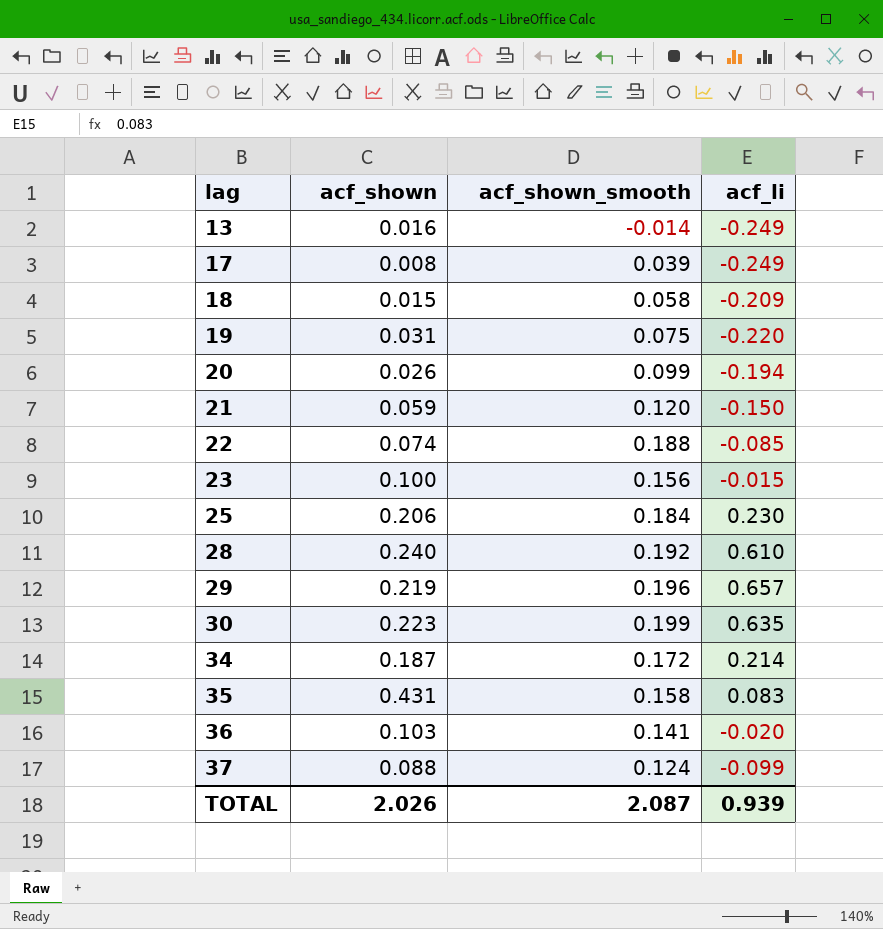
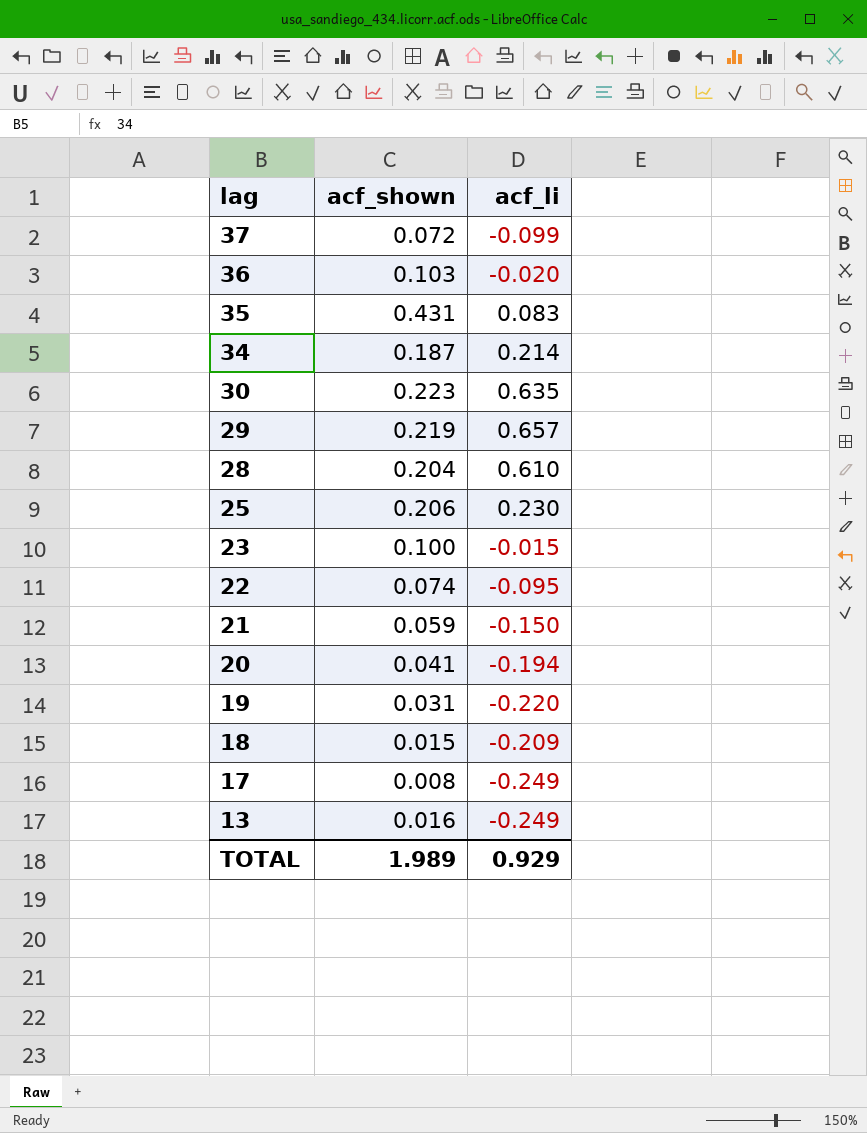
row order: lag ascending -> lag descending
column acf_shown_smooth | position: 3 -> none
37 | acf_shown: 0.088 -> 0.072
28 | acf_shown: 0.240 -> 0.204
22 | acf_li: -0.085 -> -0.095
20 | acf_shown: 0.026 -> 0.041
TOTAL | acf_shown: 2.026 -> 1.989
TOTAL | acf_li: 0.939 -> 0.929

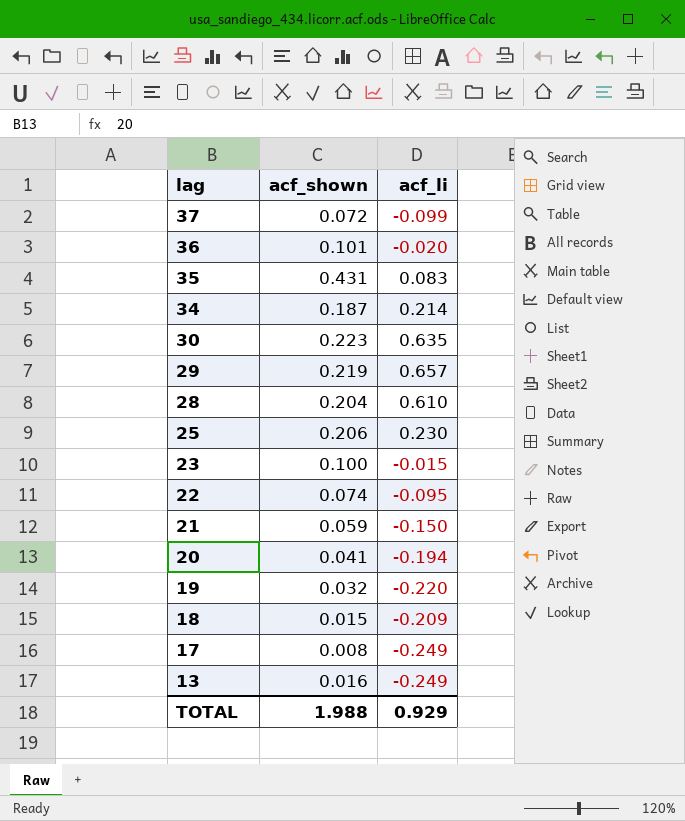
36 | acf_shown: 0.103 -> 0.101
19 | acf_shown: 0.031 -> 0.032
TOTAL | acf_shown: 1.989 -> 1.988

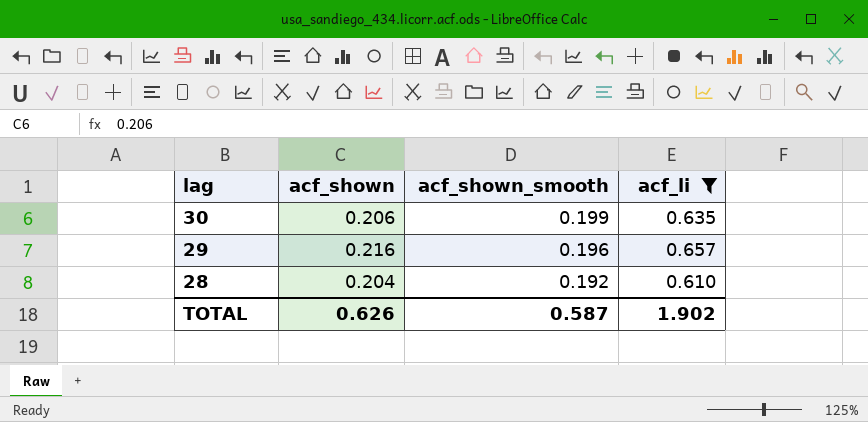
filter: none -> acf_li >= 0.610
column acf_shown_smooth | position: none -> 3
30 | acf_shown: 0.223 -> 0.206
29 | acf_shown: 0.219 -> 0.216
TOTAL | acf_shown: 1.988 -> 0.626
TOTAL | acf_li: 0.929 -> 1.902

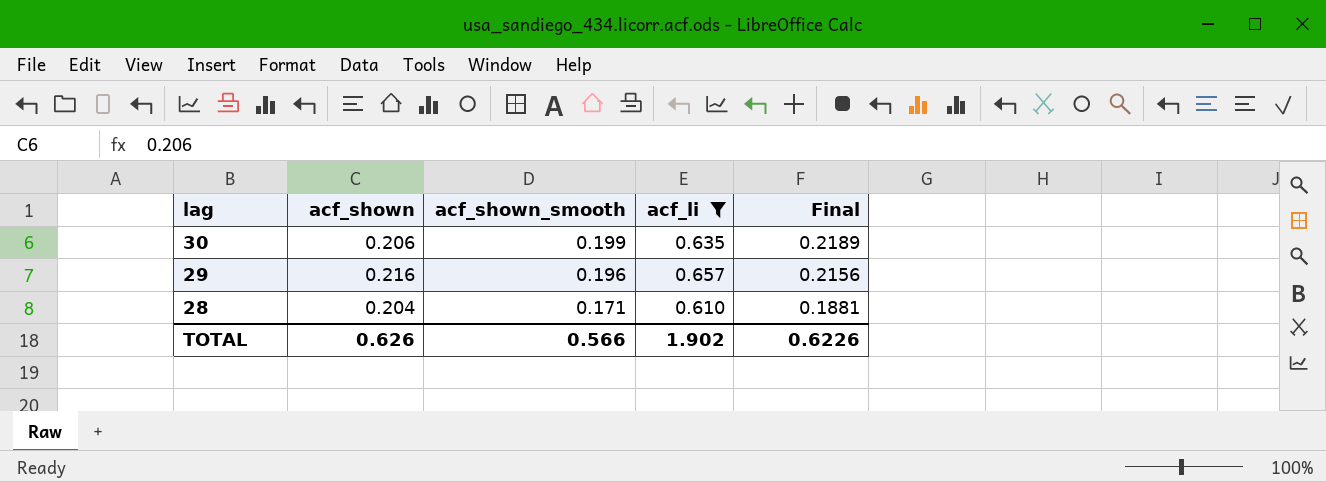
column Final | formula: none -> [acf_shown_smooth] * 1.1
28 | acf_shown_smooth: 0.192 -> 0.171
TOTAL | acf_shown_smooth: 0.587 -> 0.566

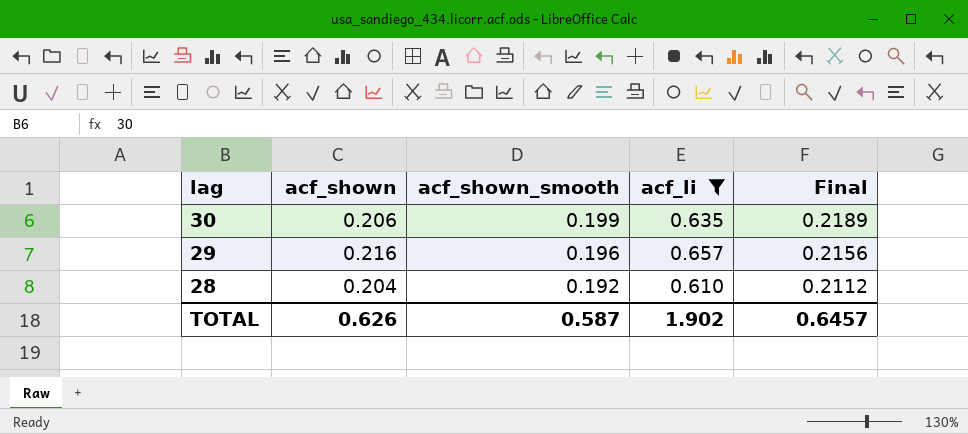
28 | acf_shown_smooth: 0.171 -> 0.192
28 | Final: 0.1881 -> 0.2112
TOTAL | acf_shown_smooth: 0.566 -> 0.587
TOTAL | Final: 0.6226 -> 0.6457

